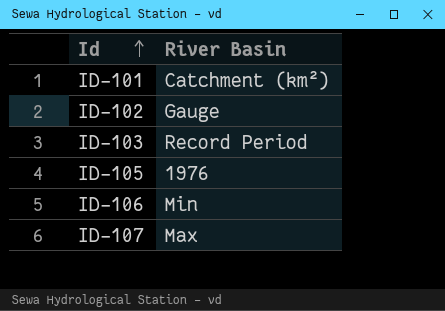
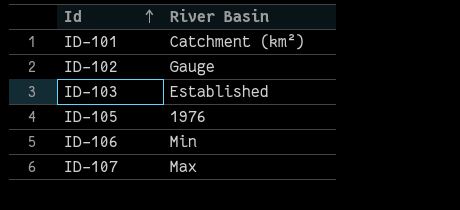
ID-103 | River Basin: Record Period -> Established

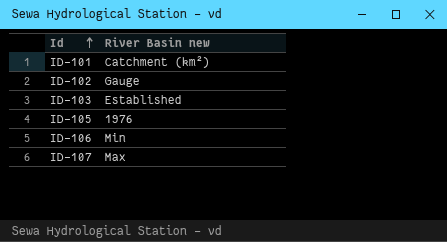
column name: River Basin -> River Basin new

